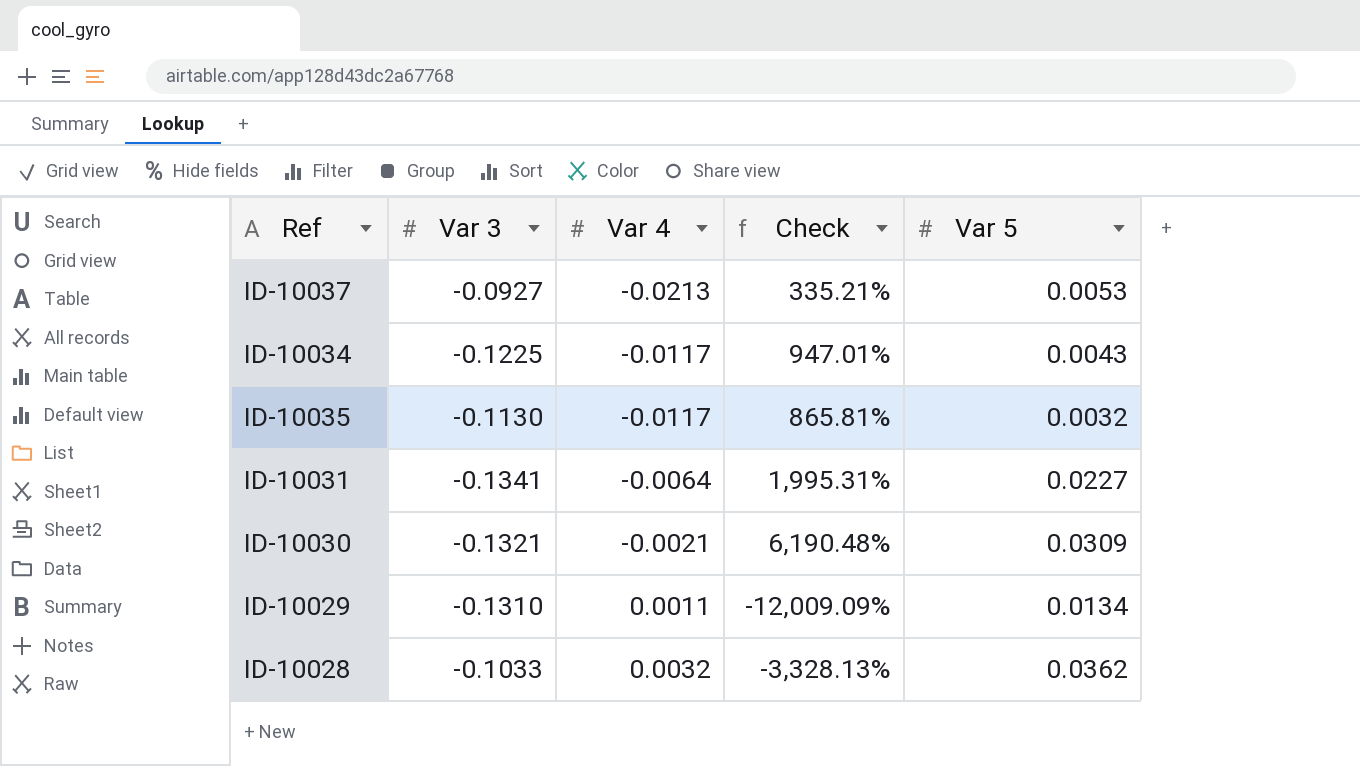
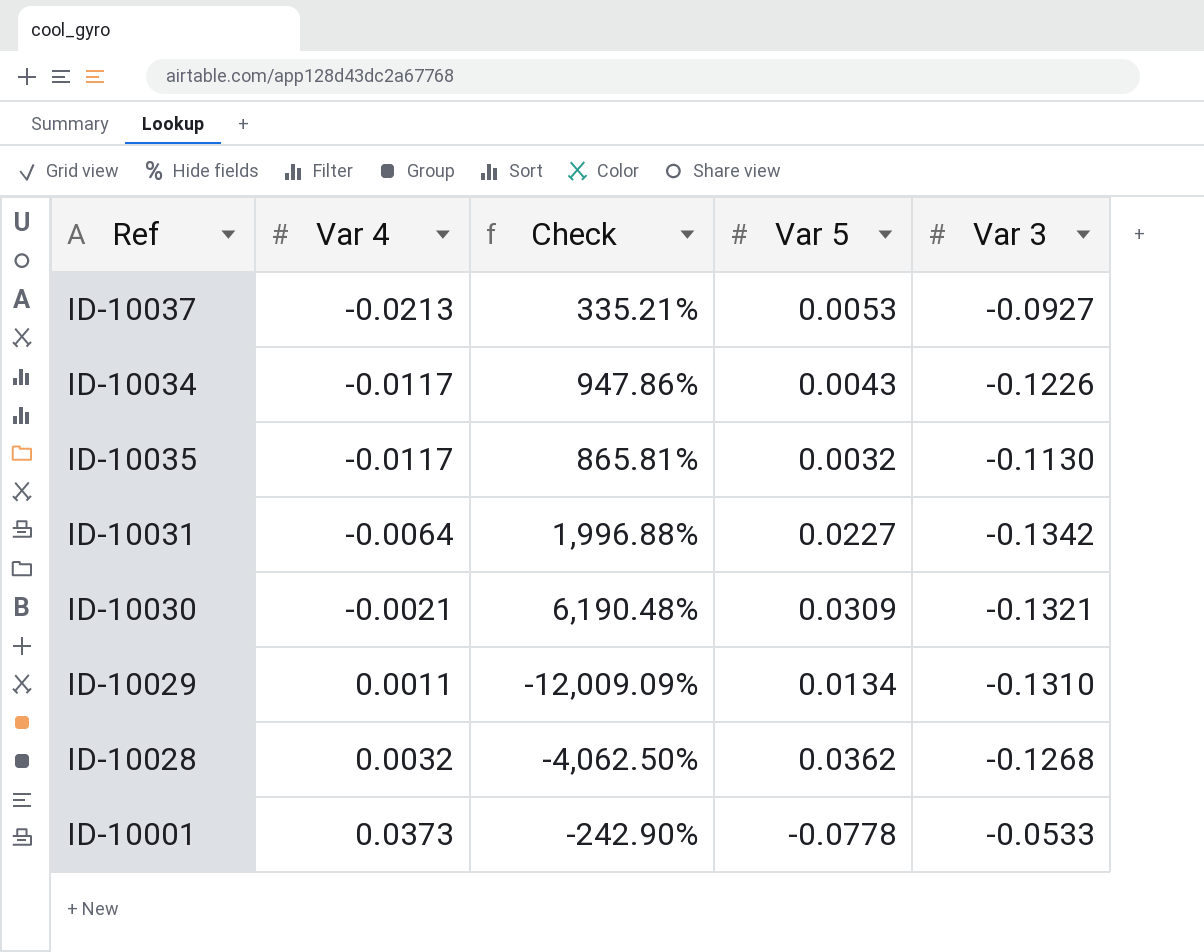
column Var 3 | position: 2 -> 5
ID-10034 | Check: 947.01% -> 947.86%
ID-10034 | Var 3: -0.1225 -> -0.1226
ID-10031 | Check: 1,995.31% -> 1,996.88%
ID-10031 | Var 3: -0.1341 -> -0.1342
ID-10028 | Check: -3,328.13% -> -4,062.50%
ID-10028 | Var 3: -0.1033 -> -0.1268
row ID-10001: none -> 0.0373 | -242.90% | -0.0778 | -0.0533

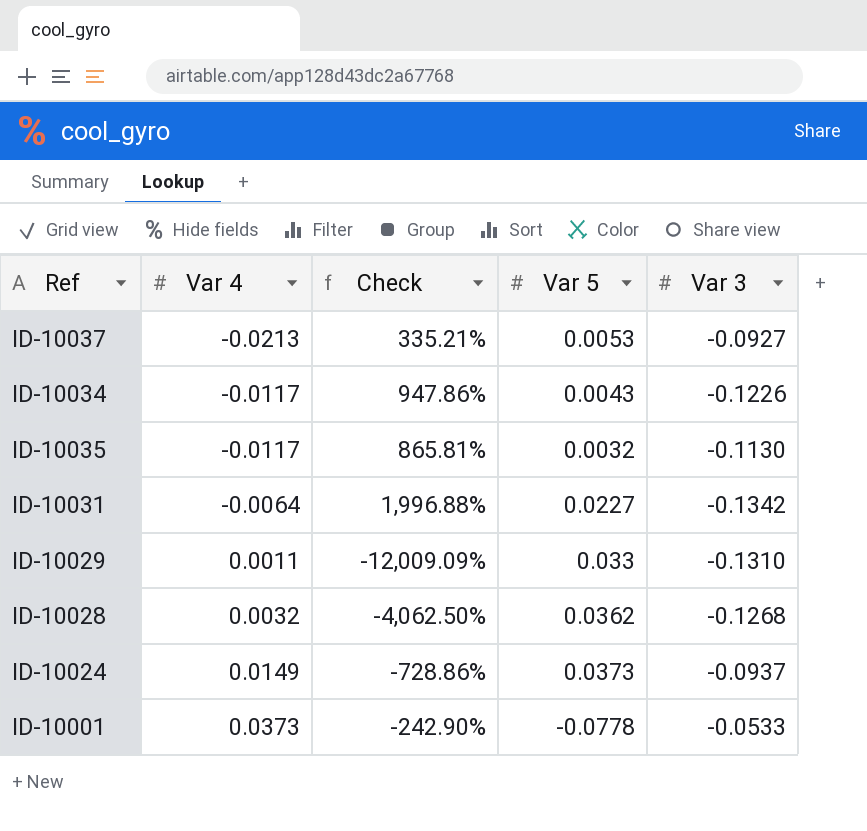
row ID-10030: -0.0021 | 6,190.48% | 0.0309 | -0.1321 -> none
ID-10029 | Var 5: 0.0134 -> 0.033
row ID-10024: none -> 0.0149 | -728.86% | 0.0373 | -0.0937

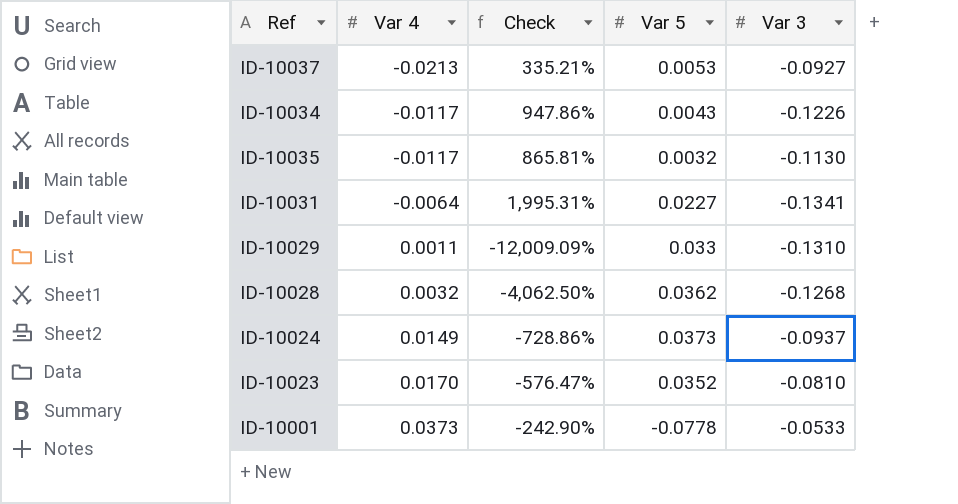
ID-10031 | Check: 1,996.88% -> 1,995.31%
ID-10031 | Var 3: -0.1342 -> -0.1341
row ID-10023: none -> 0.0170 | -576.47% | 0.0352 | -0.0810

